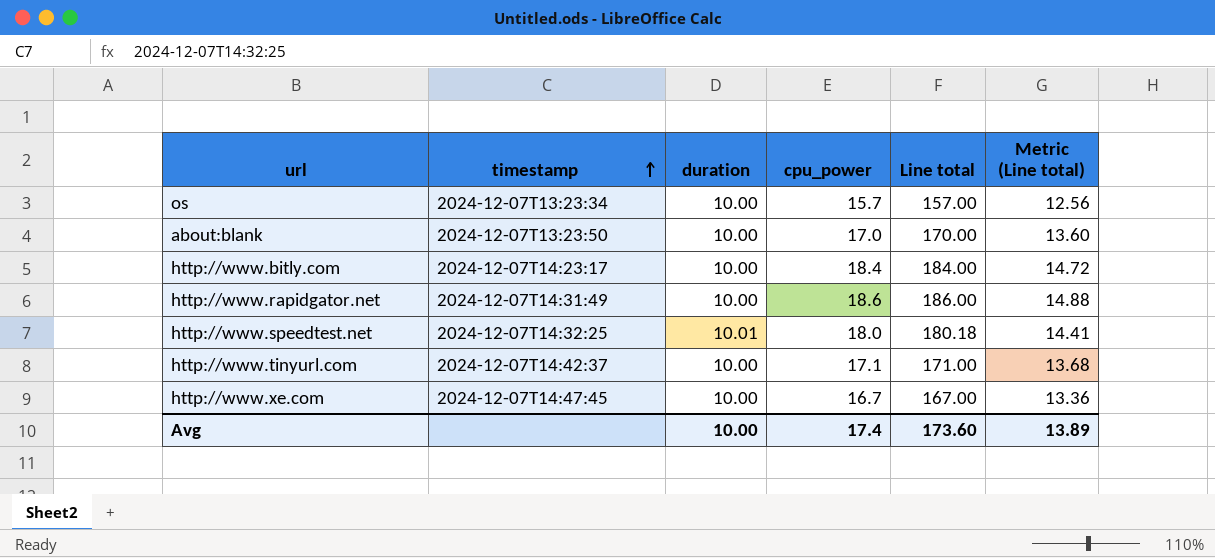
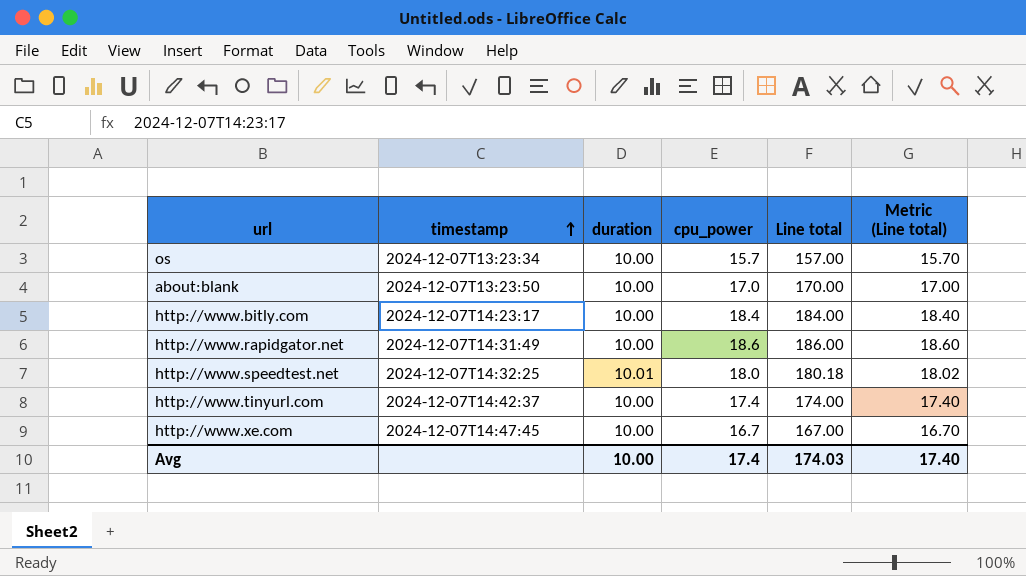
column Metric (Line total) | formula: [Line total] * 0.08 -> [Line total] * 0.1
http://www.tinyurl.com | cpu_power: 17.1 -> 17.4
http://www.tinyurl.com | Line total: 171.00 -> 174.00
Avg | Line total: 173.60 -> 174.03
Avg | Metric (Line total): 13.89 -> 17.40

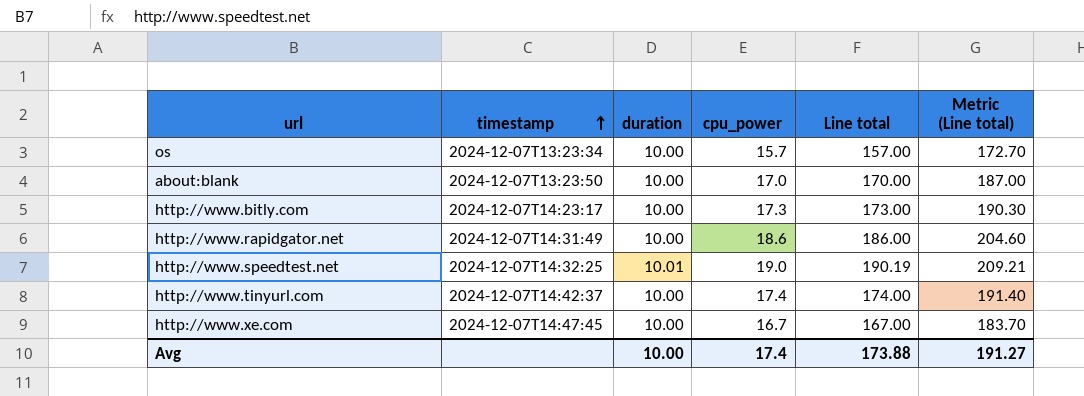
column Metric (Line total) | formula: [Line total] * 0.1 -> [Line total] * 1.1
http://www.bitly.com | cpu_power: 18.4 -> 17.3
http://www.bitly.com | Line total: 184.00 -> 173.00
http://www.speedtest.net | cpu_power: 18.0 -> 19.0
http://www.speedtest.net | Line total: 180.18 -> 190.19
Avg | Line total: 174.03 -> 173.88
Avg | Metric (Line total): 17.40 -> 191.27

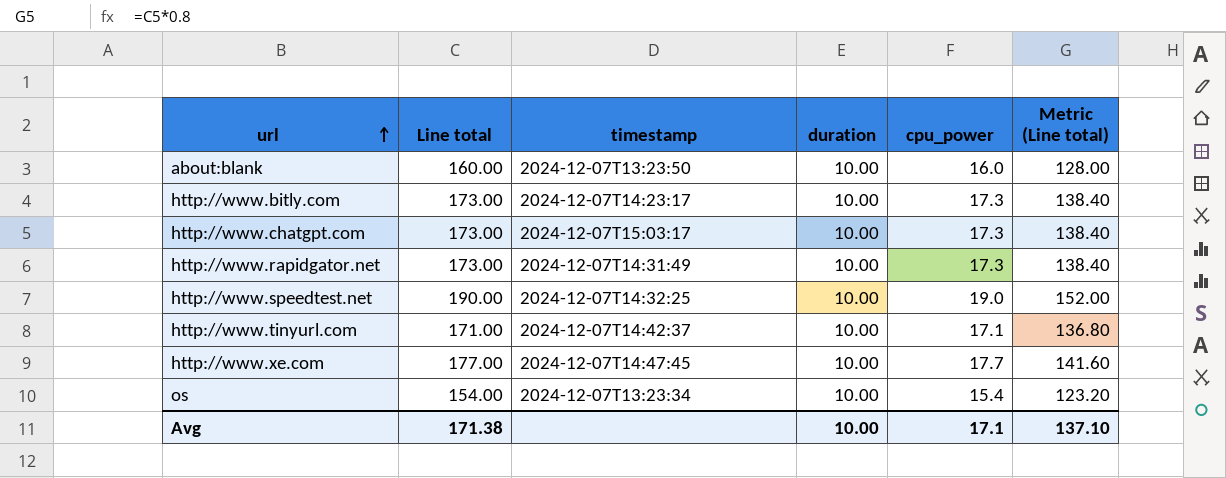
row order: timestamp ascending -> url ascending
column Line total | position: 5 -> 2
column Metric (Line total) | formula: [Line total] * 1.1 -> [Line total] * 0.8
about:blank | Line total: 170.00 -> 160.00
about:blank | cpu_power: 17.0 -> 16.0
row http://www.chatgpt.com: none -> 173.00 | 2024-12-07T15:03:17 | 10.00 | 17.3 | 138.40
http://www.rapidgator.net | Line total: 186.00 -> 173.00
http://www.rapidgator.net | cpu_power: 18.6 -> 17.3
http://www.speedtest.net | Line total: 190.19 -> 190.00
http://www.speedtest.net | duration: 10.01 -> 10.00
http://www.tinyurl.com | Line total: 174.00 -> 171.00
http://www.tinyurl.com | cpu_power: 17.4 -> 17.1
http://www.xe.com | Line total: 167.00 -> 177.00
http://www.xe.com | cpu_power: 16.7 -> 17.7
os | Line total: 157.00 -> 154.00
os | cpu_power: 15.7 -> 15.4
Avg | Line total: 173.88 -> 171.38
Avg | cpu_power: 17.4 -> 17.1
Avg | Metric (Line total): 191.27 -> 137.10

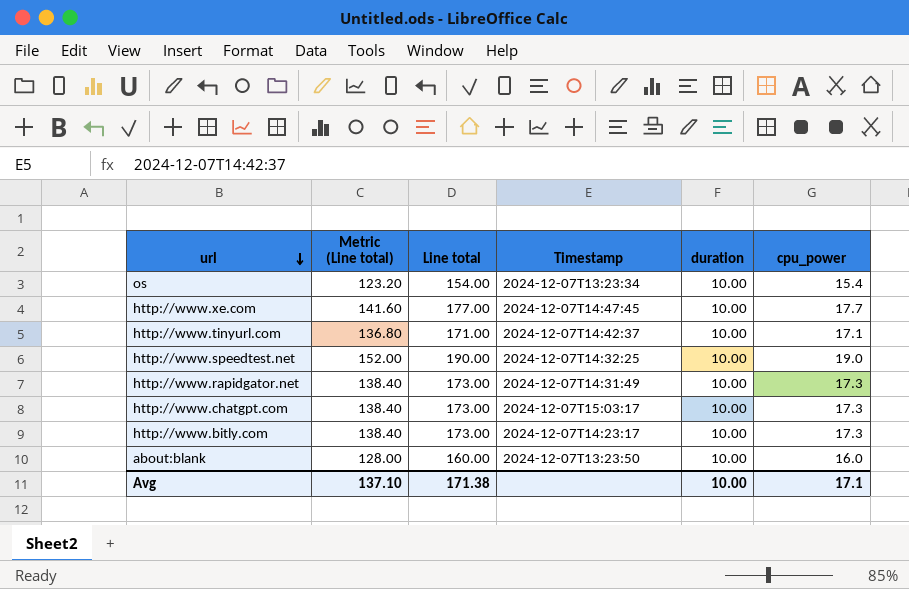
row order: url ascending -> url descending
column Metric (Line total) | position: 6 -> 2
column name: timestamp -> Timestamp

